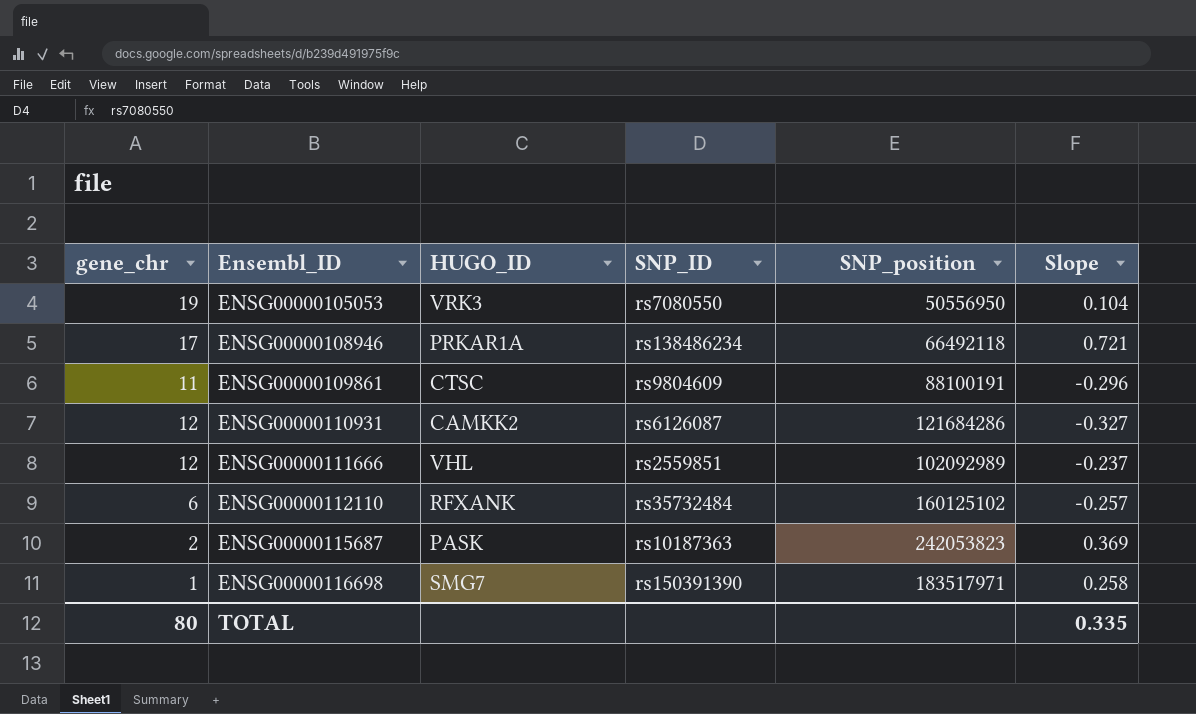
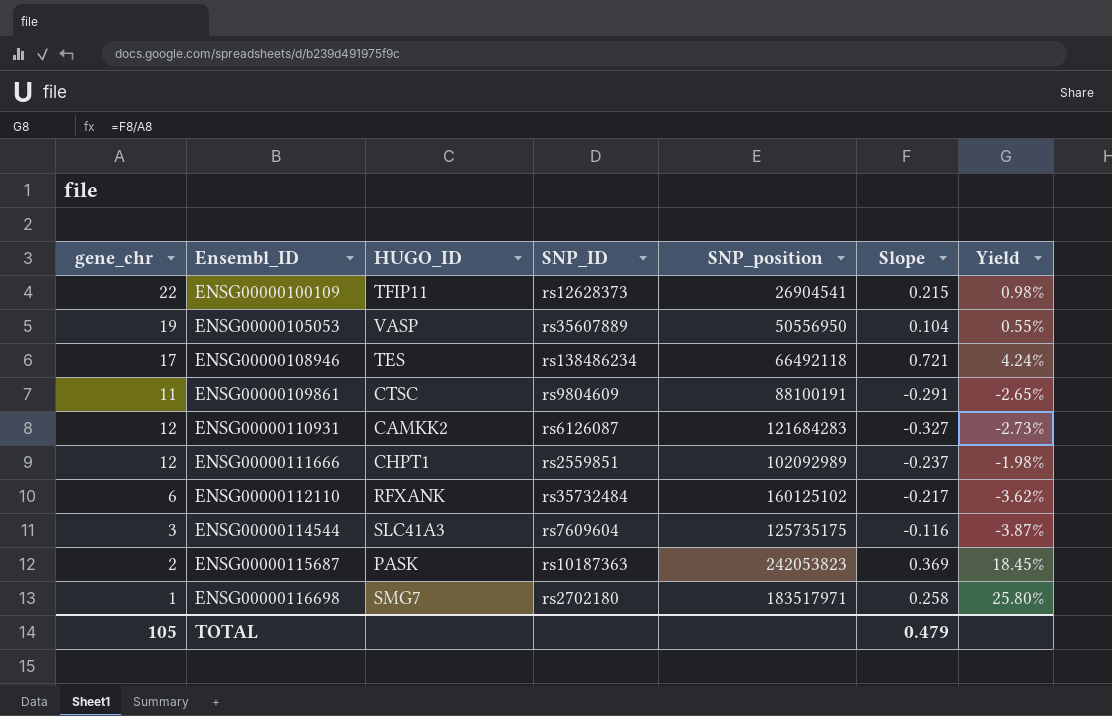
column Yield | formula: none -> [Slope] / [gene_chr]
row ENSG00000100109: none -> 22 | TFIP11 | rs12628373 | 26904541 | 0.215 | 0.98%
ENSG00000105053 | HUGO_ID: VRK3 -> VASP
ENSG00000105053 | SNP_ID: rs7080550 -> rs35607889
ENSG00000108946 | HUGO_ID: PRKAR1A -> TES
ENSG00000109861 | Slope: -0.296 -> -0.291
ENSG00000110931 | SNP_position: 121684286 -> 121684283
ENSG00000111666 | HUGO_ID: VHL -> CHPT1
ENSG00000112110 | Slope: -0.257 -> -0.217
row ENSG00000114544: none -> 3 | SLC41A3 | rs7609604 | 125735175 | -0.116 | -3.87%
ENSG00000116698 | SNP_ID: rs150391390 -> rs2702180
TOTAL | gene_chr: 80 -> 105
TOTAL | Slope: 0.335 -> 0.479

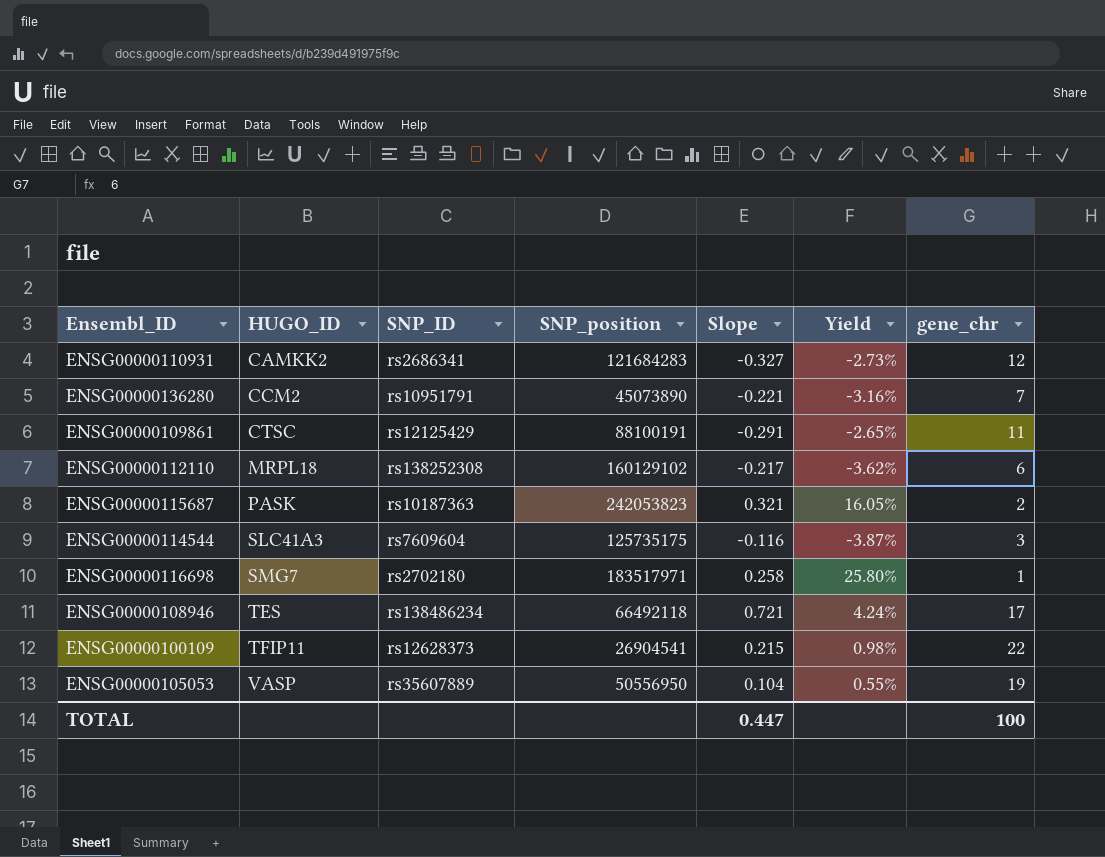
row order: Ensembl_ID ascending -> HUGO_ID ascending
column gene_chr | position: 1 -> 7
row ENSG00000111666: 12 | CHPT1 | rs2559851 | 102092989 | -0.237 | -1.98% -> none
ENSG00000110931 | SNP_ID: rs6126087 -> rs2686341
row ENSG00000136280: none -> CCM2 | rs10951791 | 45073890 | -0.221 | -3.16% | 7
ENSG00000109861 | SNP_ID: rs9804609 -> rs12125429
ENSG00000112110 | HUGO_ID: RFXANK -> MRPL18
ENSG00000112110 | SNP_ID: rs35732484 -> rs138252308
ENSG00000112110 | SNP_position: 160125102 -> 160129102
ENSG00000115687 | Slope: 0.369 -> 0.321
ENSG00000115687 | Yield: 18.45% -> 16.05%
TOTAL | Slope: 0.479 -> 0.447
TOTAL | gene_chr: 105 -> 100

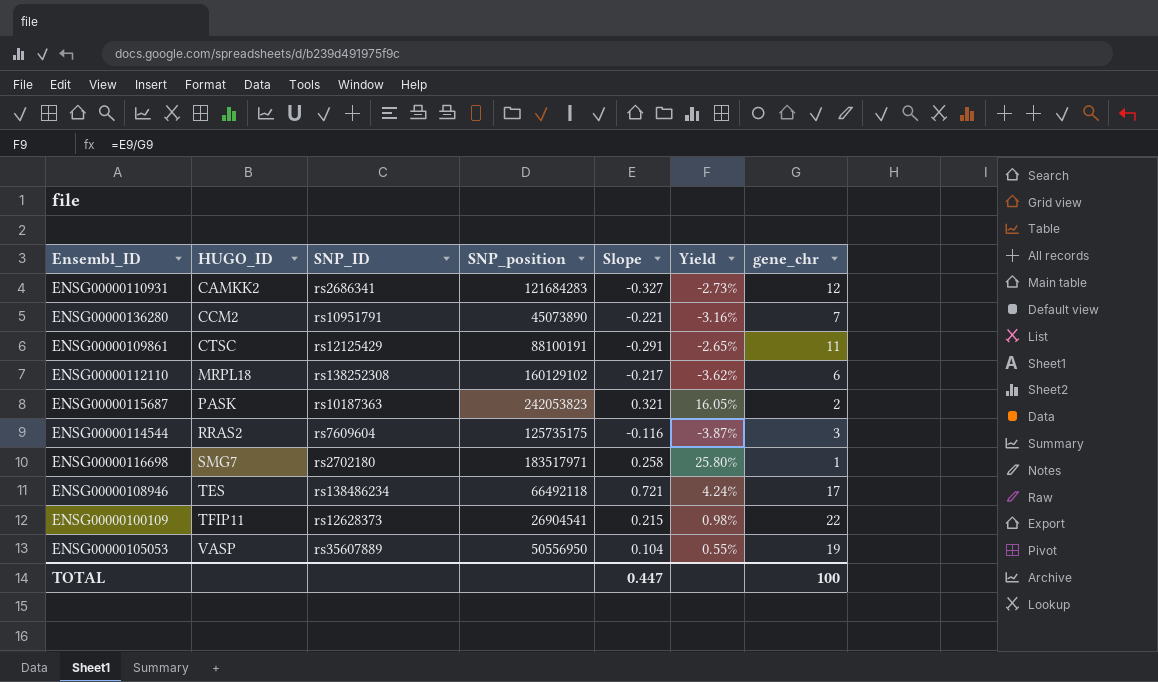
ENSG00000114544 | HUGO_ID: SLC41A3 -> RRAS2

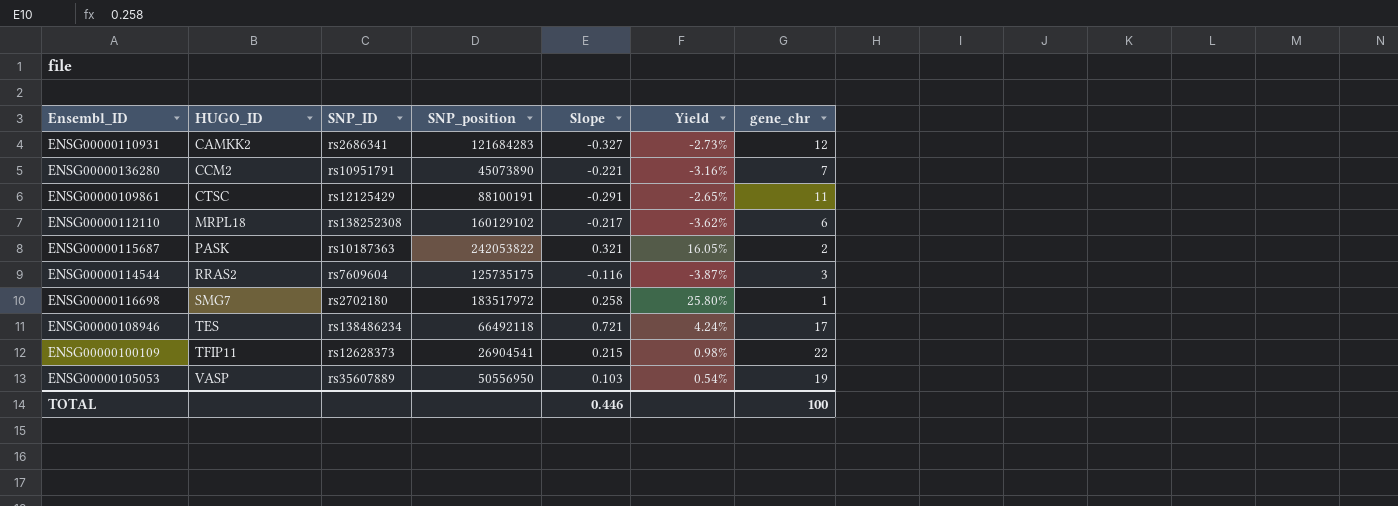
ENSG00000115687 | SNP_position: 242053823 -> 242053822
ENSG00000116698 | SNP_position: 183517971 -> 183517972
ENSG00000105053 | Slope: 0.104 -> 0.103
ENSG00000105053 | Yield: 0.55% -> 0.54%
TOTAL | Slope: 0.447 -> 0.446

